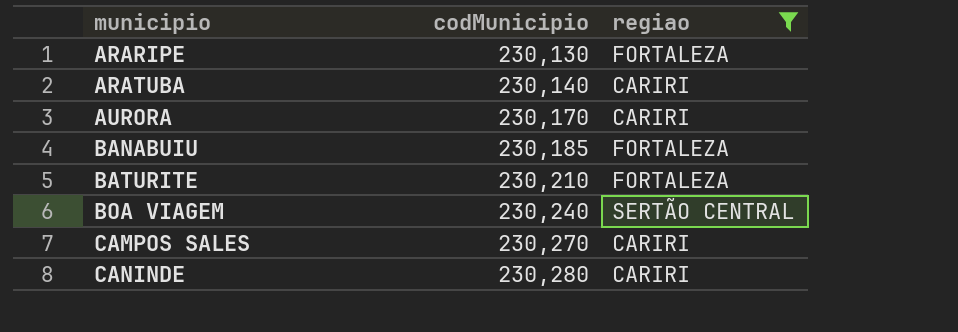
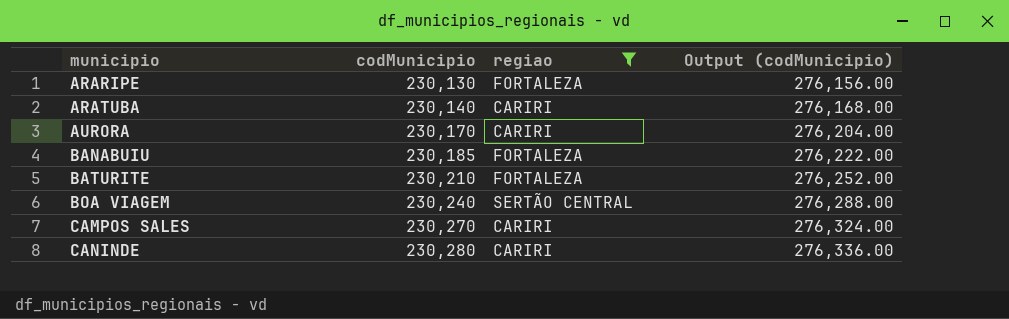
column Output (codMunicipio) | formula: none -> [codMunicipio] * 1.2

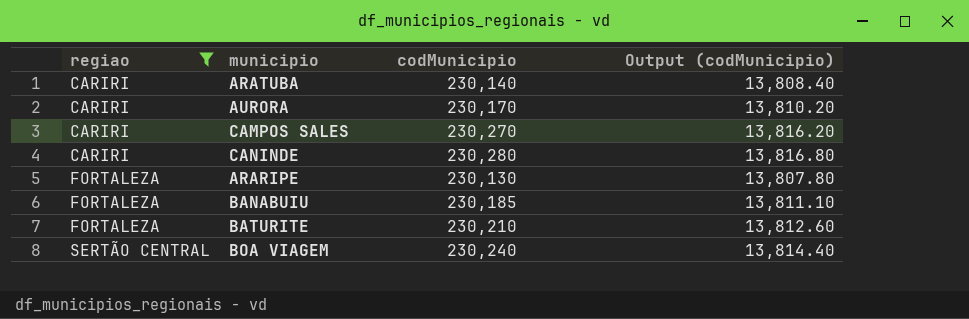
row order: municipio ascending -> regiao ascending
column regiao | position: 3 -> 1
column Output (codMunicipio) | formula: [codMunicipio] * 1.2 -> [codMunicipio] * 0.06

